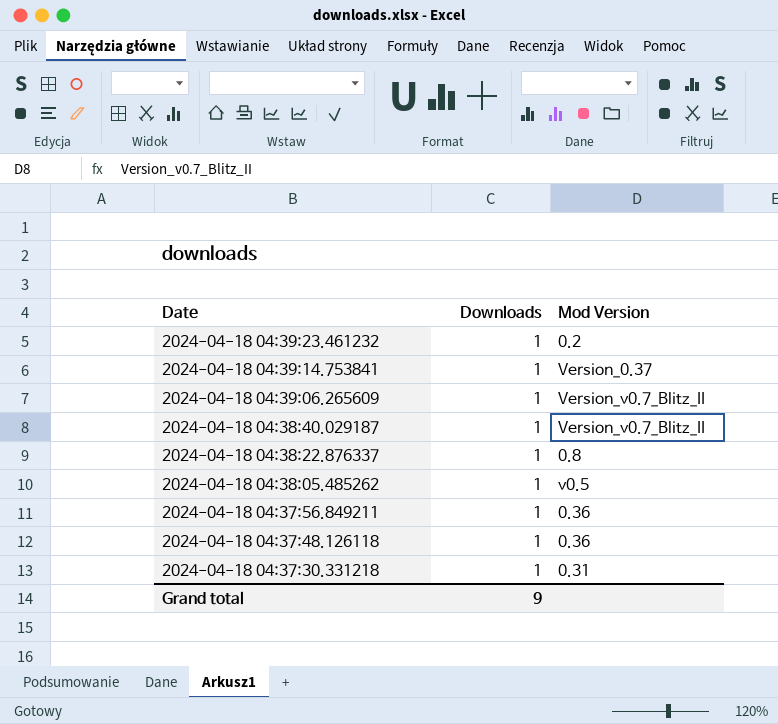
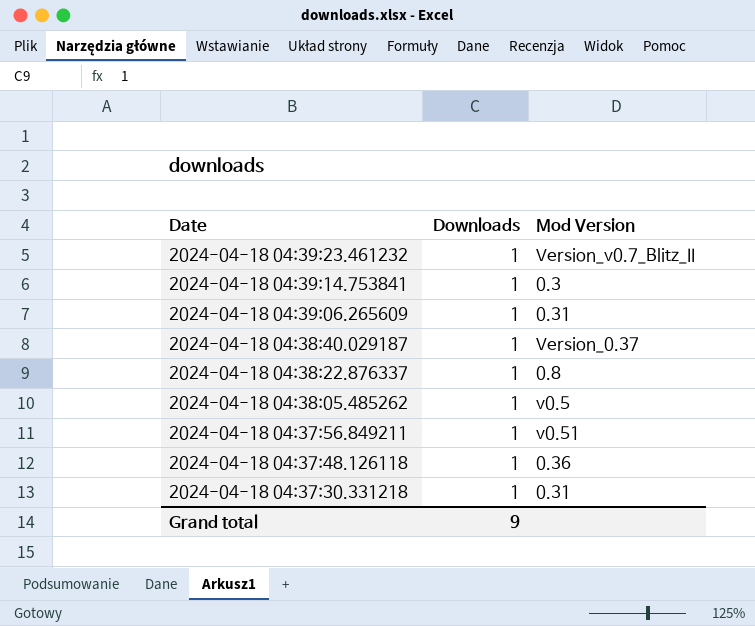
2024-04-18 04:39:23.461232 | Mod Version: 0.2 -> Version_v0.7_Blitz_II
2024-04-18 04:39:14.753841 | Mod Version: Version_0.37 -> 0.3
2024-04-18 04:39:06.265609 | Mod Version: Version_v0.7_Blitz_II -> 0.31
2024-04-18 04:38:40.029187 | Mod Version: Version_v0.7_Blitz_II -> Version_0.37
2024-04-18 04:37:56.849211 | Mod Version: 0.36 -> v0.51

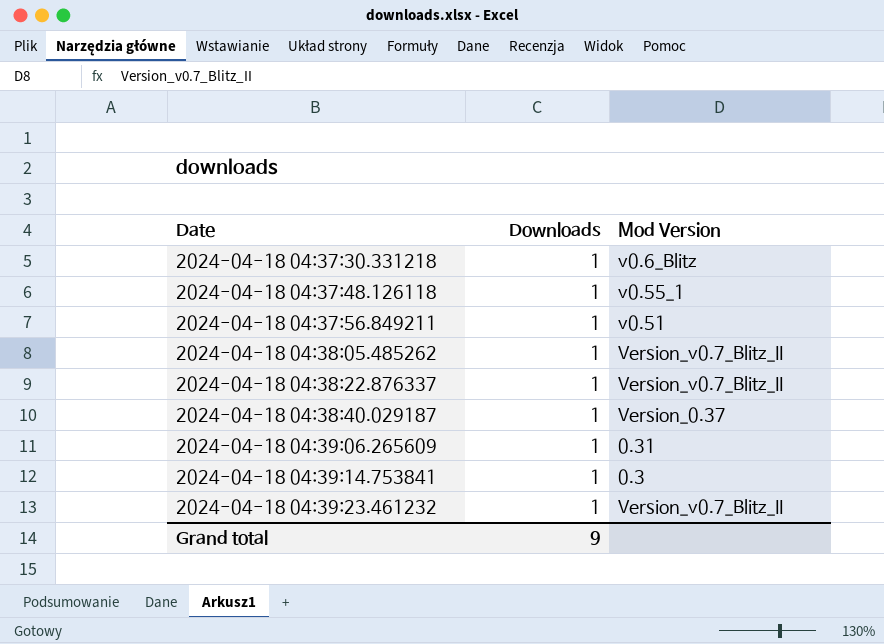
row order: Date descending -> Date ascending
2024-04-18 04:37:30.331218 | Mod Version: 0.31 -> v0.6_Blitz
2024-04-18 04:37:48.126118 | Mod Version: 0.36 -> v0.55_1
2024-04-18 04:38:05.485262 | Mod Version: v0.5 -> Version_v0.7_Blitz_II
2024-04-18 04:38:22.876337 | Mod Version: 0.8 -> Version_v0.7_Blitz_II

